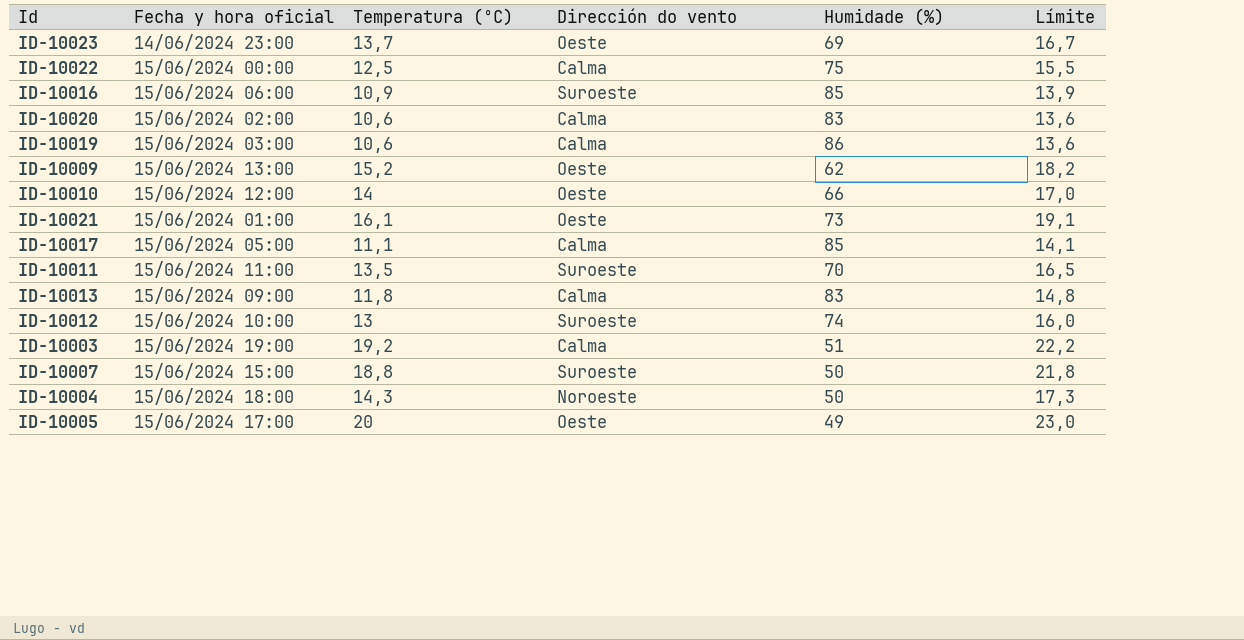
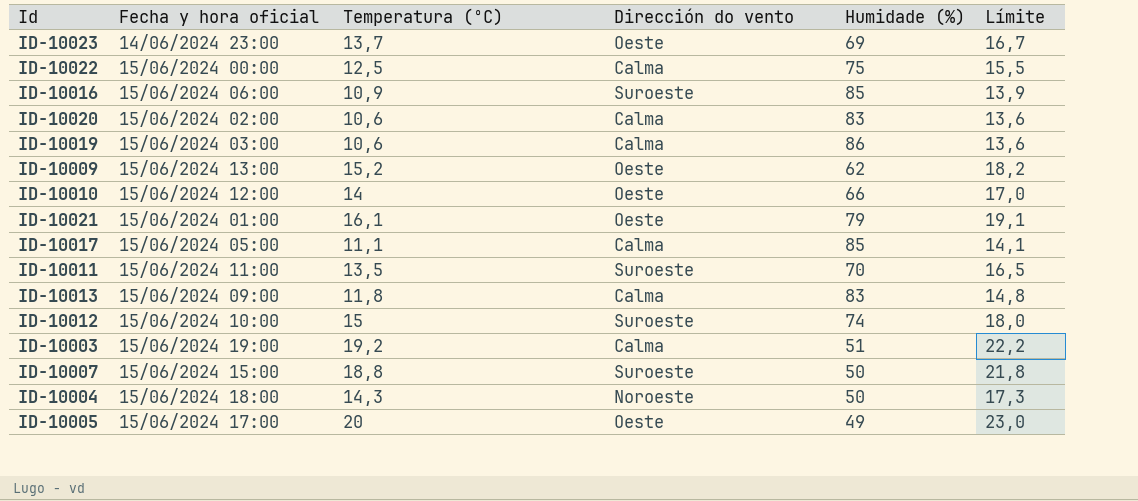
ID-10021 | Humidade (%): 73 -> 79
ID-10012 | Temperatura (ºC): 13 -> 15
ID-10012 | Límite: 16,0 -> 18,0

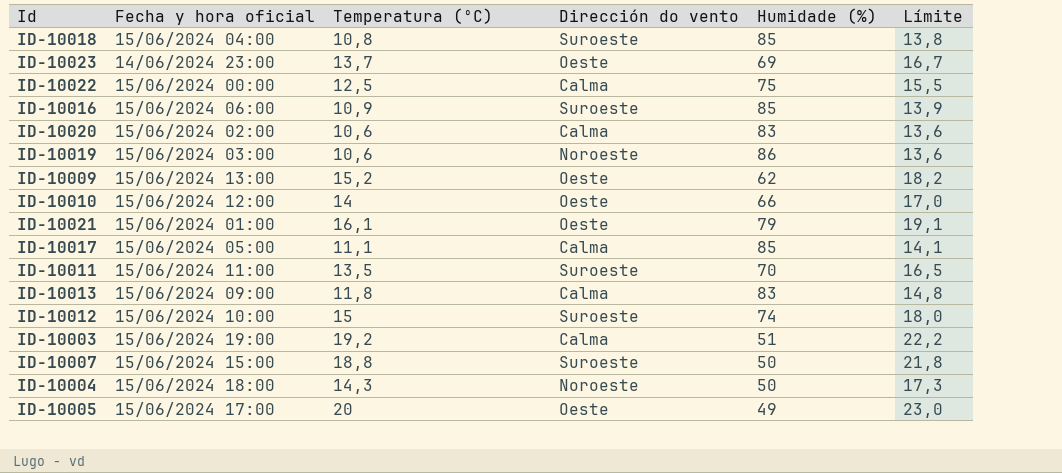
row ID-10018: none -> 15/06/2024 04:00 | 10,8 | Suroeste | 85 | 13,8
ID-10019 | Dirección do vento: Calma -> Noroeste

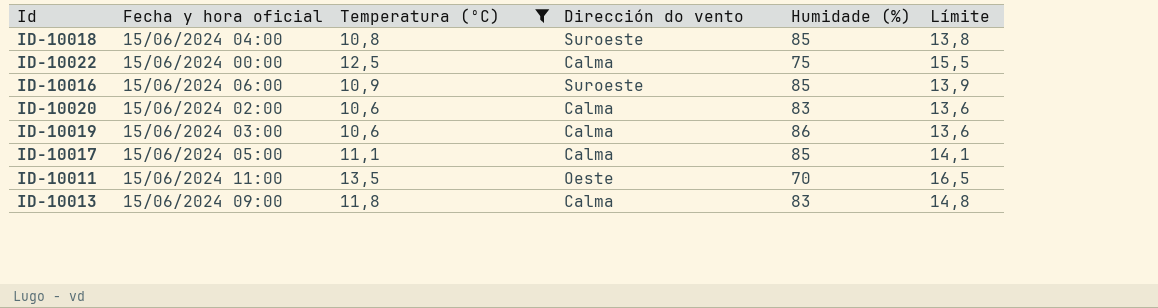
filter: none -> Temperatura (ºC) <= 13,5
ID-10019 | Dirección do vento: Noroeste -> Calma
ID-10011 | Dirección do vento: Suroeste -> Oeste

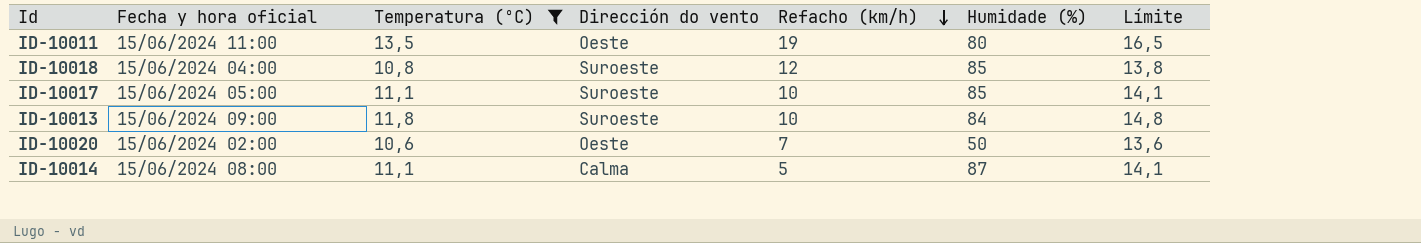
row order: none -> Refacho (km/h) descending
column Refacho (km/h) | position: none -> 5
row ID-10022: 15/06/2024 00:00 | 12,5 | Calma | 75 | 15,5 -> none
row ID-10016: 15/06/2024 06:00 | 10,9 | Suroeste | 85 | 13,9 -> none
row ID-10019: 15/06/2024 03:00 | 10,6 | Calma | 86 | 13,6 -> none
ID-10011 | Humidade (%): 70 -> 80
ID-10017 | Dirección do vento: Calma -> Suroeste
ID-10013 | Dirección do vento: Calma -> Suroeste
ID-10013 | Humidade (%): 83 -> 84
ID-10020 | Dirección do vento: Calma -> Oeste
ID-10020 | Humidade (%): 83 -> 50
row ID-10014: none -> 15/06/2024 08:00 | 11,1 | Calma | 5 | 87 | 14,1

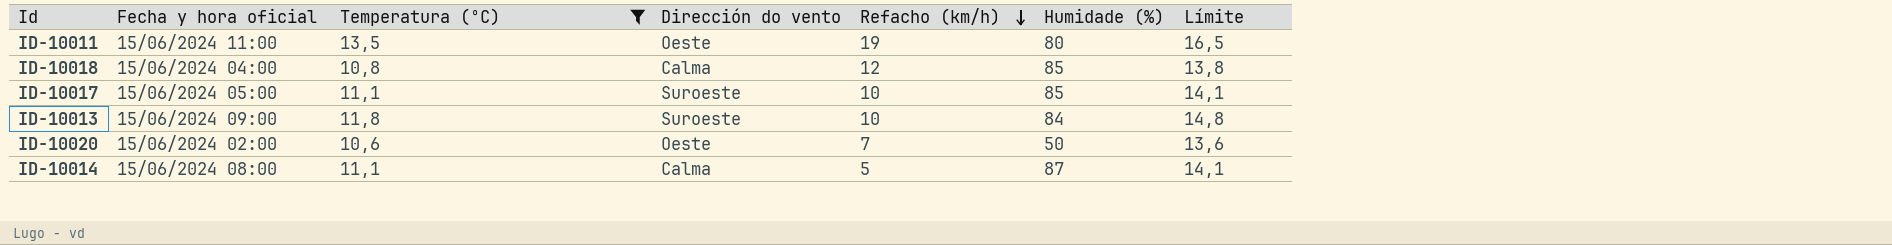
ID-10018 | Dirección do vento: Suroeste -> Calma

